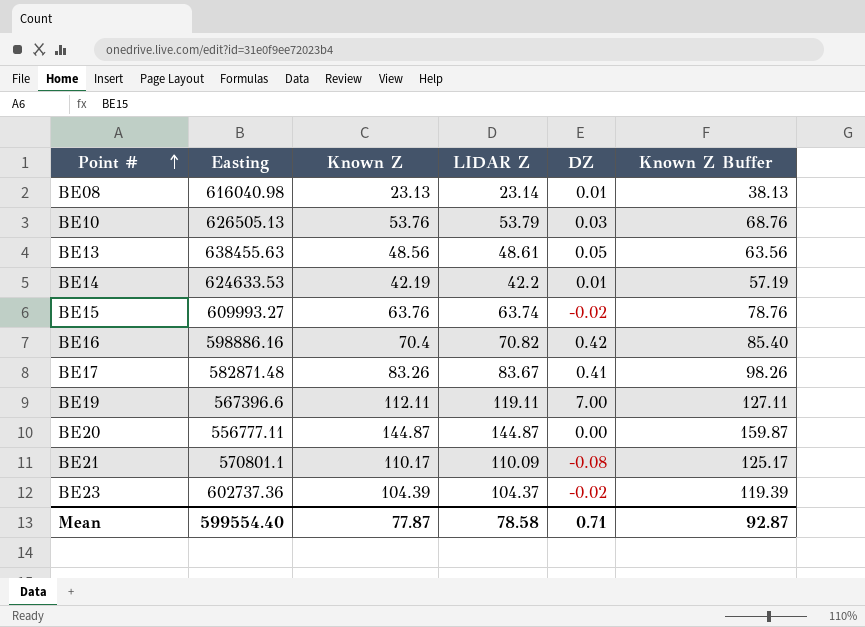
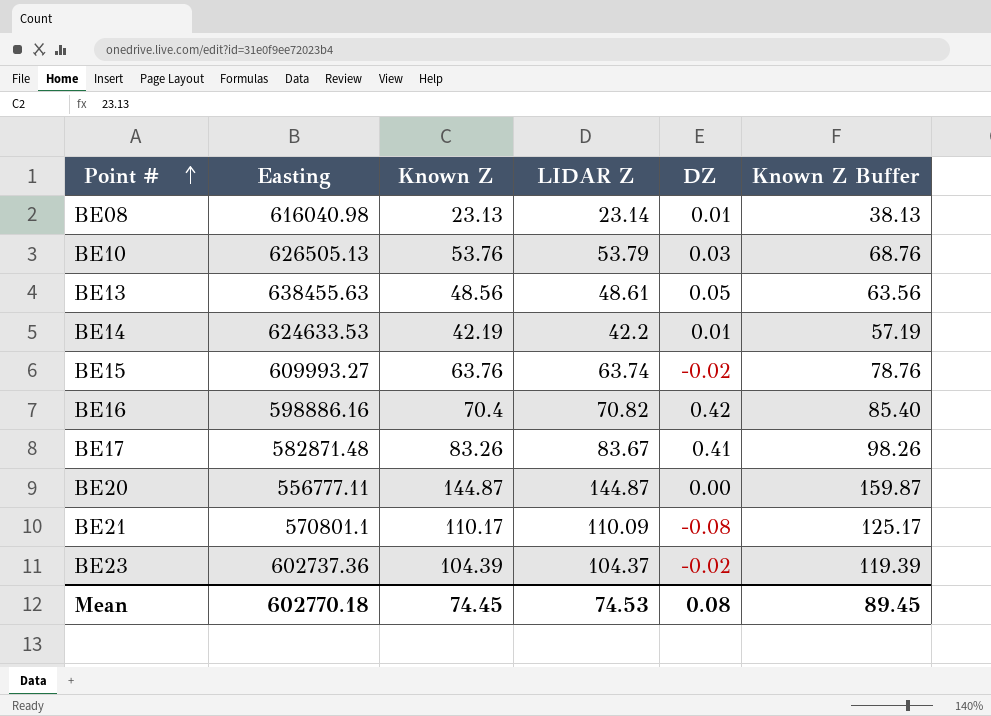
row BE19: 567396.6 | 112.11 | 119.11 | 7.00 | 127.11 -> none
Mean | Easting: 599554.40 -> 602770.18
Mean | Known Z: 77.87 -> 74.45
Mean | LIDAR Z: 78.58 -> 74.53
Mean | DZ: 0.71 -> 0.08
Mean | Known Z Buffer: 92.87 -> 89.45

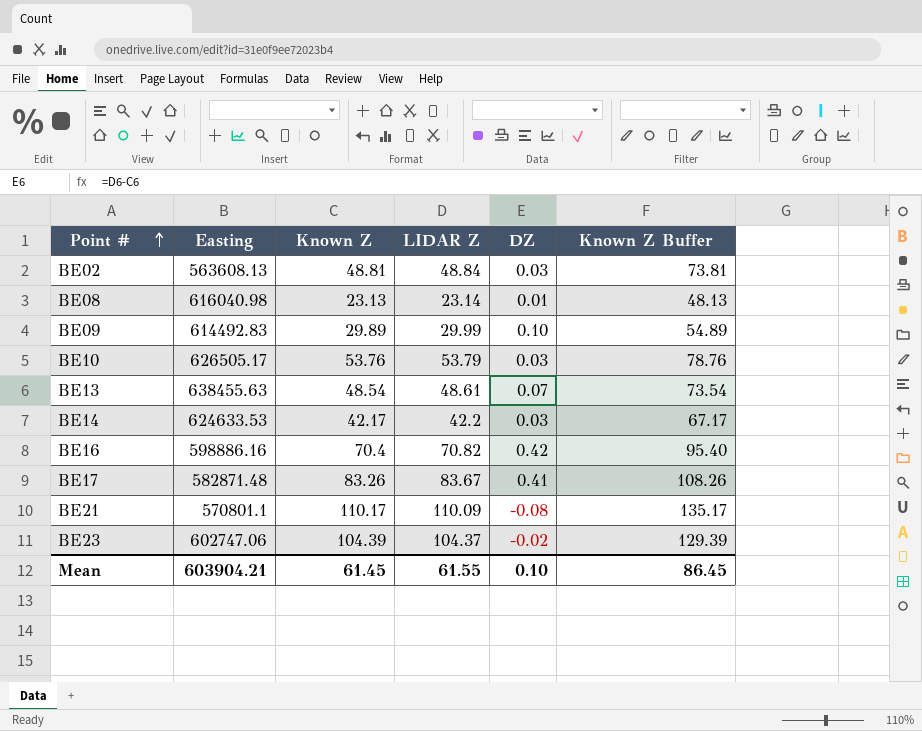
column Known Z Buffer | formula: [Known Z] + 15 -> [Known Z] + 25
row BE15: 609993.27 | 63.76 | 63.74 | -0.02 | 78.76 -> none
row BE20: 556777.11 | 144.87 | 144.87 | 0.00 | 159.87 -> none
row BE02: none -> 563608.13 | 48.81 | 48.84 | 0.03 | 73.81
row BE09: none -> 614492.83 | 29.89 | 29.99 | 0.10 | 54.89
BE10 | Easting: 626505.13 -> 626505.17
BE13 | Known Z: 48.56 -> 48.54
BE13 | DZ: 0.05 -> 0.07
BE14 | Known Z: 42.19 -> 42.17
BE14 | DZ: 0.01 -> 0.03
BE23 | Easting: 602737.36 -> 602747.06
Mean | Easting: 602770.18 -> 603904.21
Mean | Known Z: 74.45 -> 61.45
Mean | LIDAR Z: 74.53 -> 61.55
Mean | DZ: 0.08 -> 0.10
Mean | Known Z Buffer: 89.45 -> 86.45

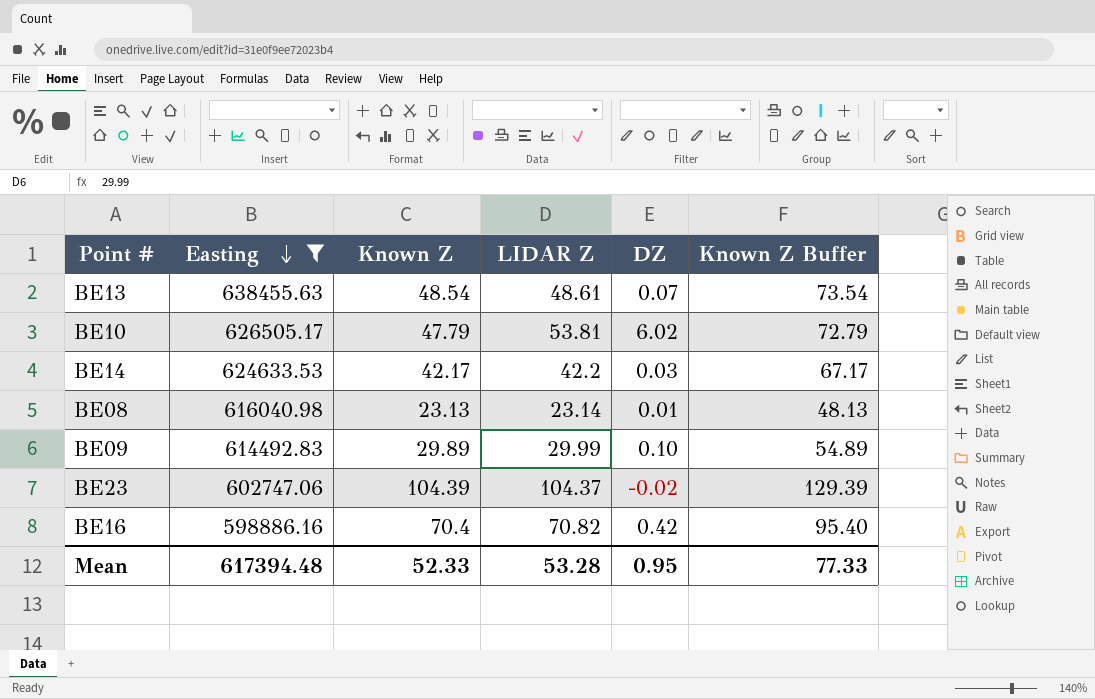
filter: none -> Easting >= 598886.16
row order: Point # ascending -> Easting descending
BE10 | Known Z: 53.76 -> 47.79
BE10 | LIDAR Z: 53.79 -> 53.81
BE10 | DZ: 0.03 -> 6.02
BE10 | Known Z Buffer: 78.76 -> 72.79
Mean | Easting: 603904.21 -> 617394.48
Mean | Known Z: 61.45 -> 52.33
Mean | LIDAR Z: 61.55 -> 53.28
Mean | DZ: 0.10 -> 0.95
Mean | Known Z Buffer: 86.45 -> 77.33

